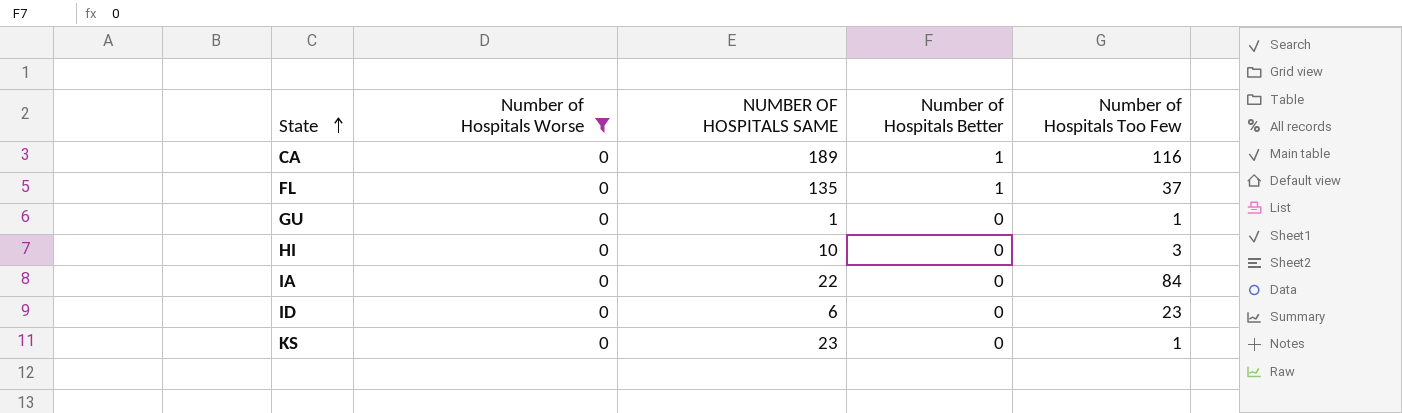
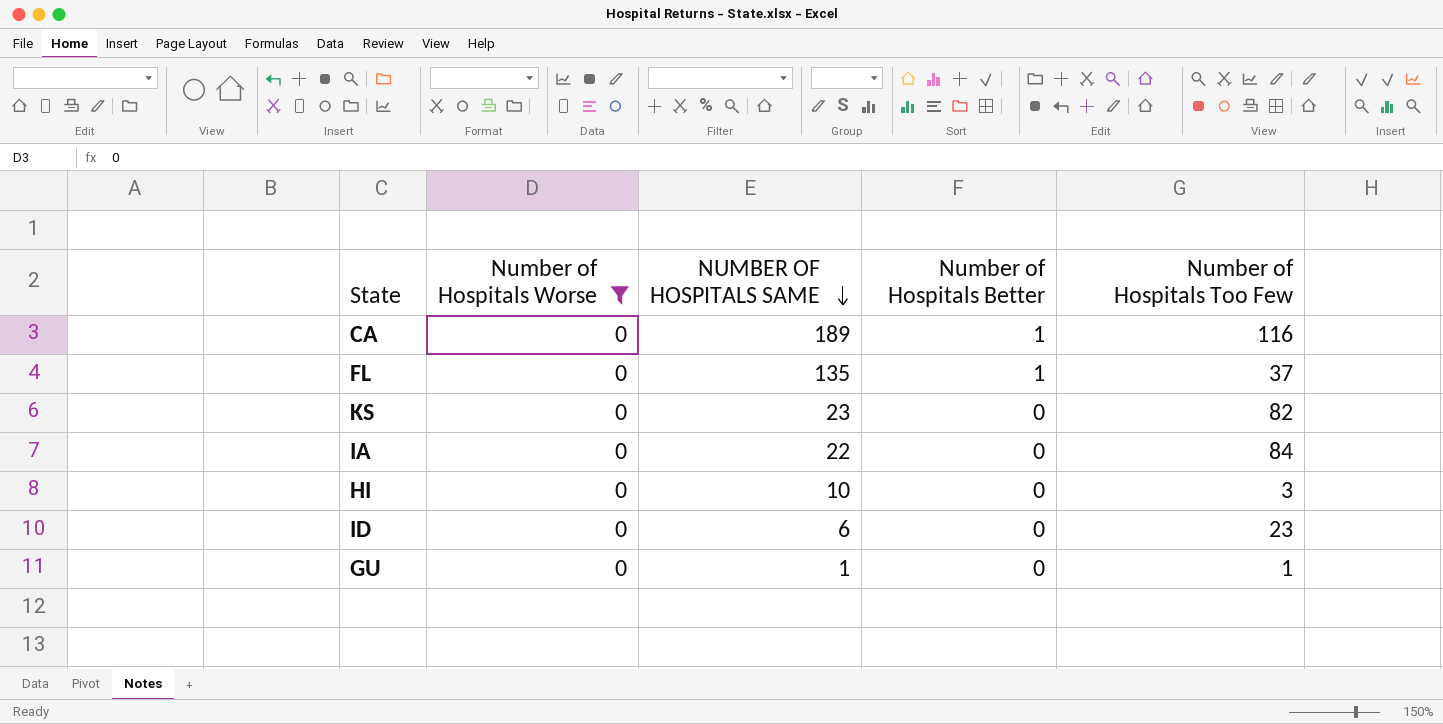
row order: State ascending -> NUMBER OF HOSPITALS SAME descending
KS | Number of Hospitals Too Few: 1 -> 82

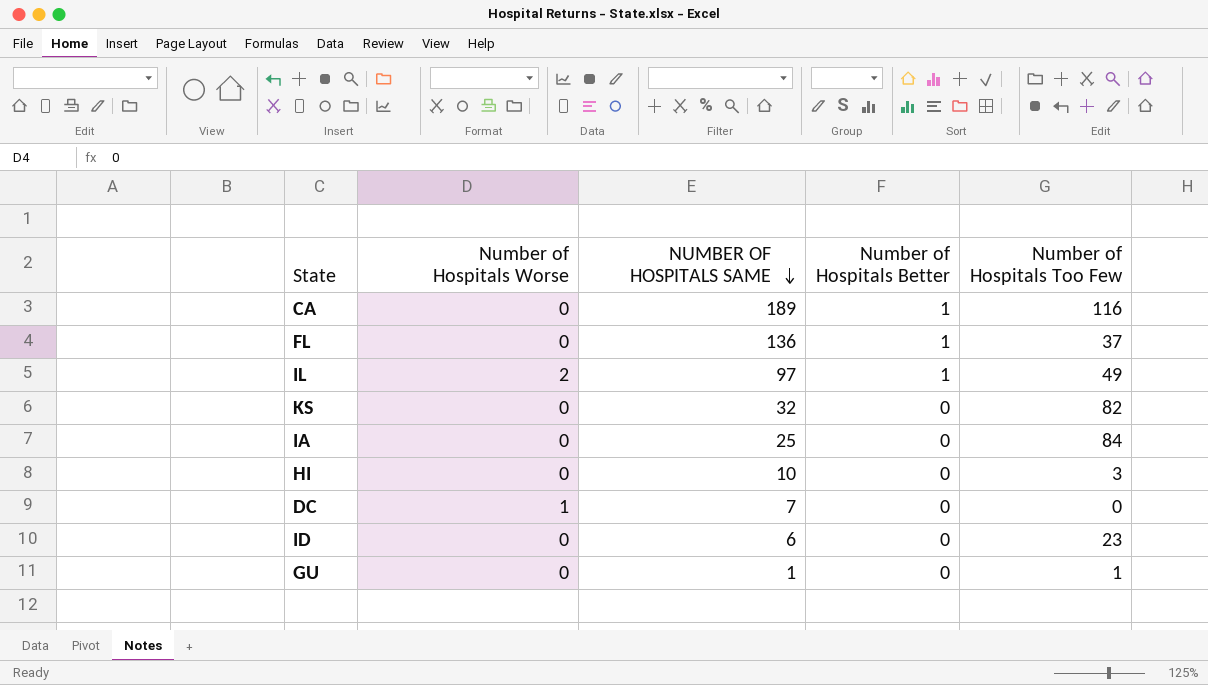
filter: Number of Hospitals Worse = 0 -> none
FL | NUMBER OF HOSPITALS SAME: 135 -> 136
KS | NUMBER OF HOSPITALS SAME: 23 -> 32
IA | NUMBER OF HOSPITALS SAME: 22 -> 25

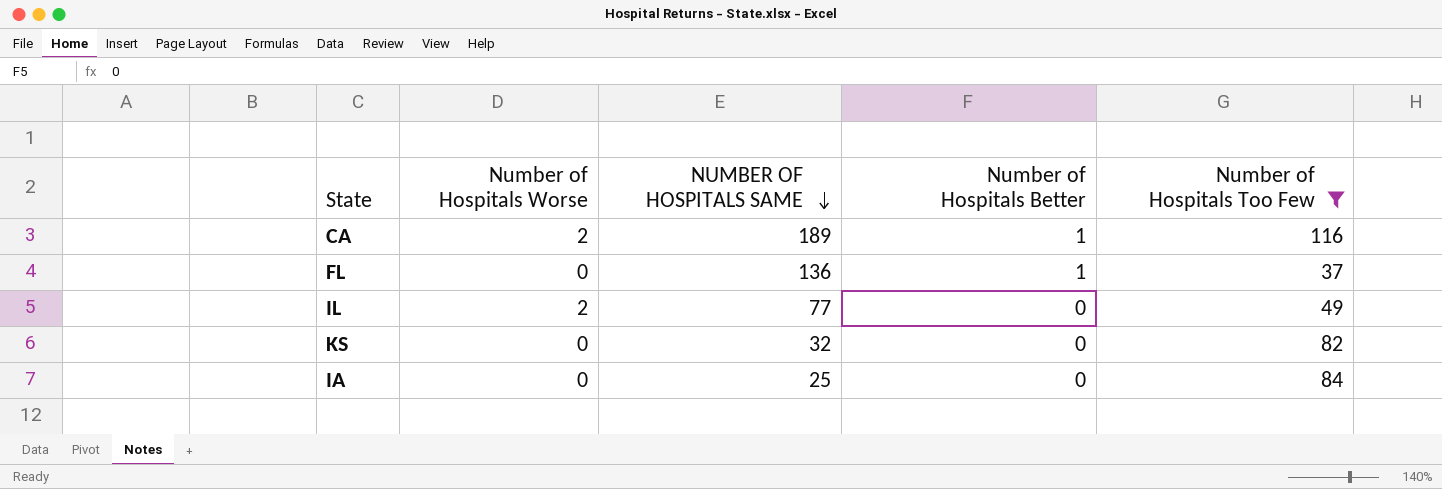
filter: none -> Number of Hospitals Too Few >= 37
CA | Number of Hospitals Worse: 0 -> 2
IL | NUMBER OF HOSPITALS SAME: 97 -> 77
IL | Number of Hospitals Better: 1 -> 0

